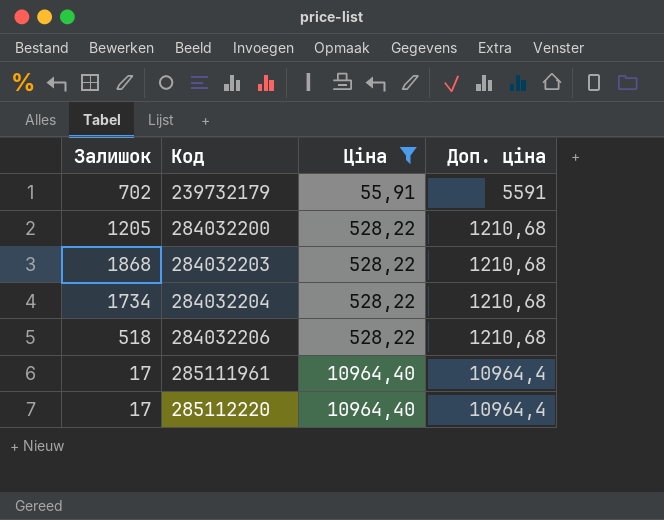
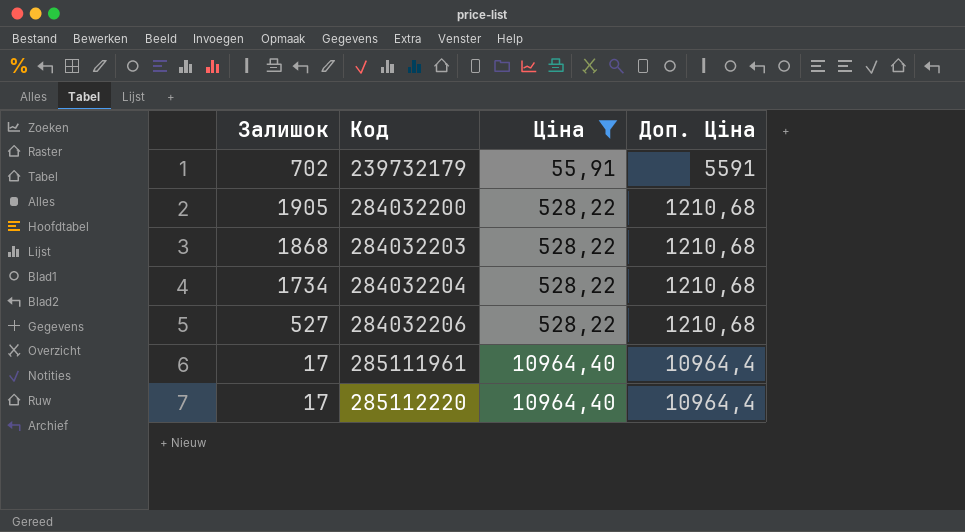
column name: Доп. ціна -> Доп. Ціна
284032200 | Залишок: 1205 -> 1905
284032206 | Залишок: 518 -> 527

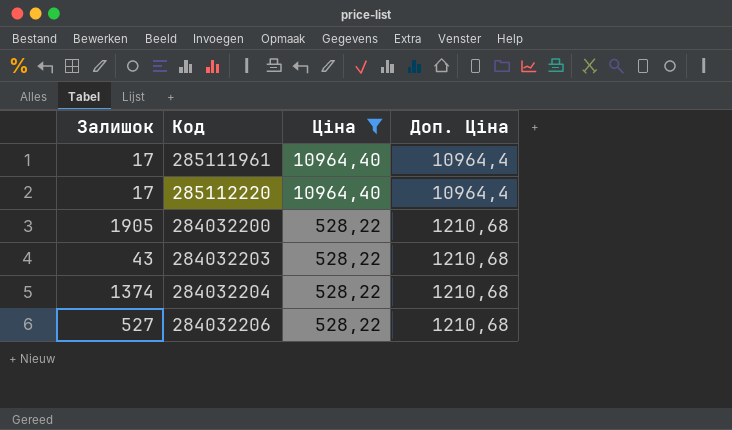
row order: Код ascending -> Ціна descending
row 239732179: 702 | 55,91 | 5591 -> none
284032203 | Залишок: 1868 -> 43
284032204 | Залишок: 1734 -> 1374

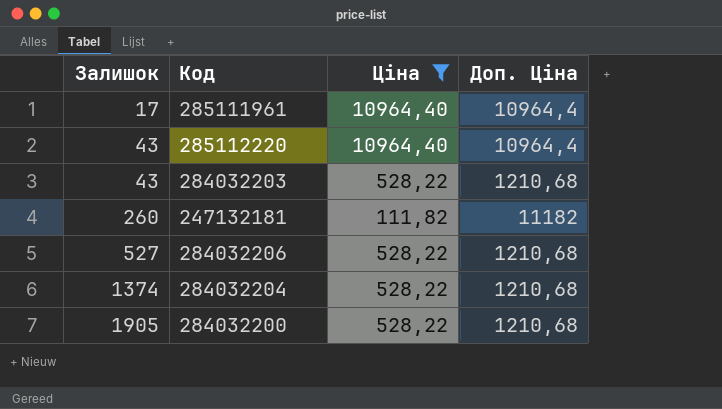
row order: Ціна descending -> Залишок ascending
285112220 | Залишок: 17 -> 43
row 247132181: none -> 260 | 111,82 | 11182

